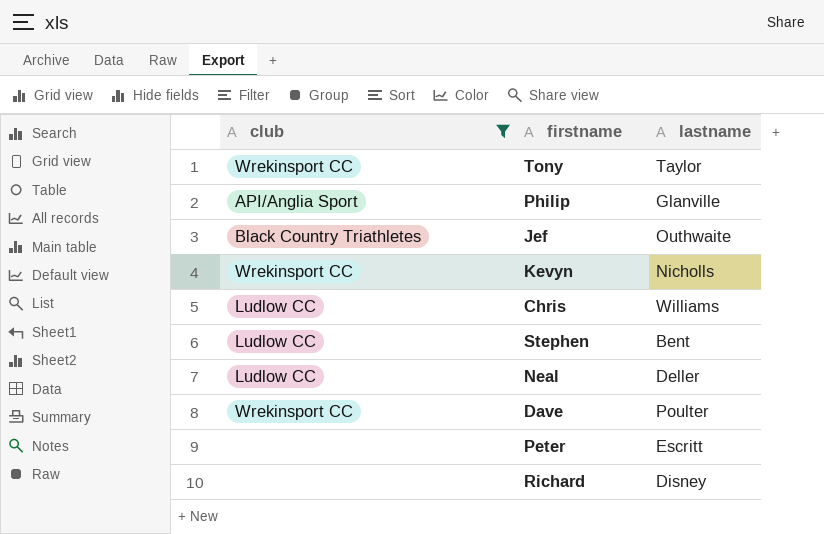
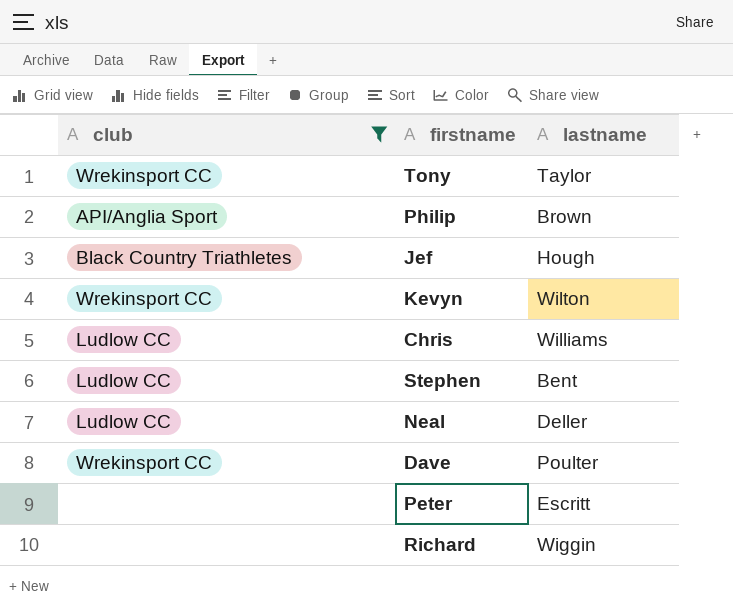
Philip | lastname: Glanville -> Brown
Jef | lastname: Outhwaite -> Hough
Kevyn | lastname: Nicholls -> Wilton
Richard | lastname: Disney -> Wiggin

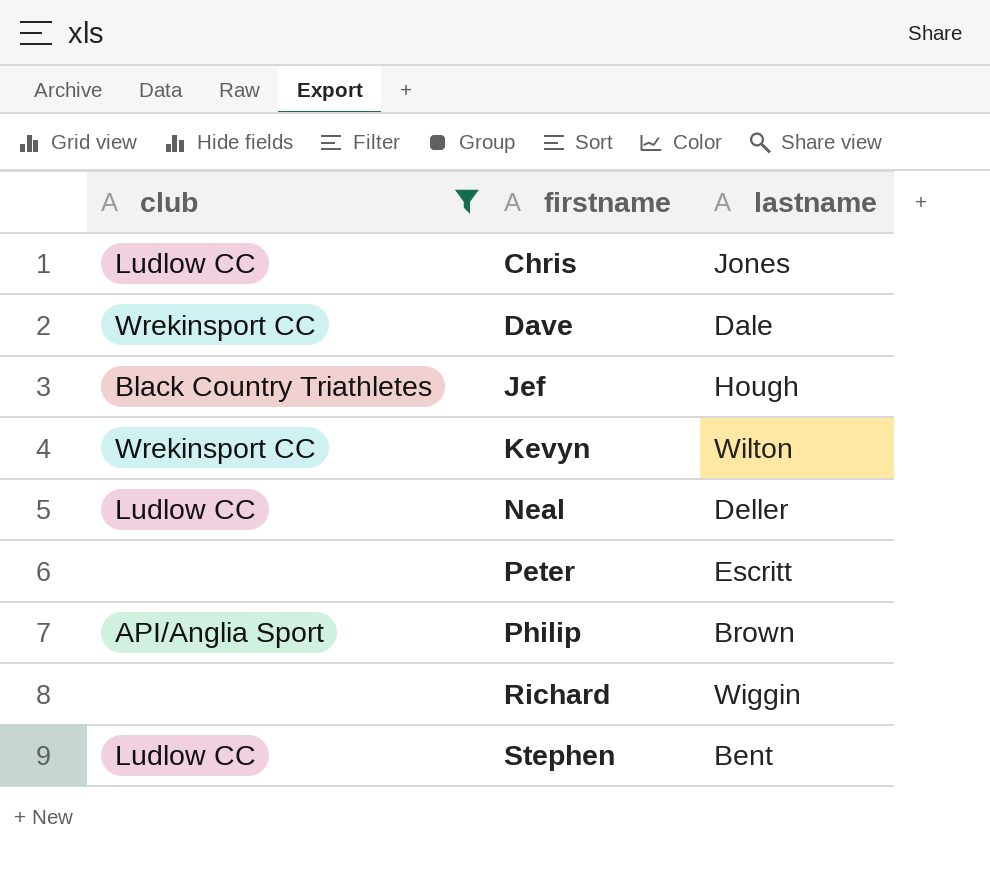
row order: none -> firstname ascending
row Tony: Wrekinsport CC | Taylor -> none
Chris | lastname: Williams -> Jones
Dave | lastname: Poulter -> Dale

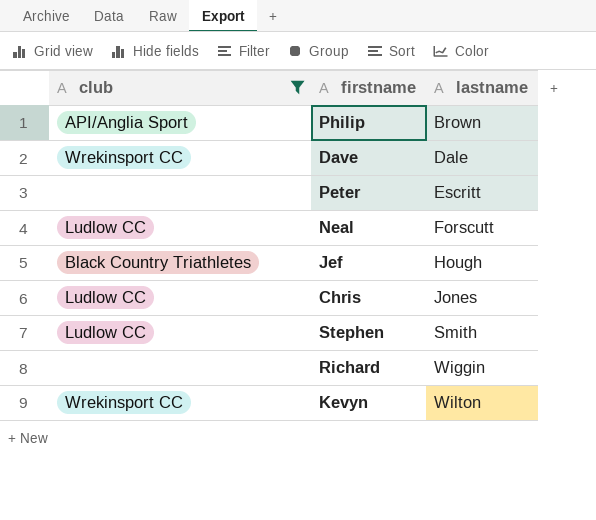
row order: firstname ascending -> lastname ascending
Neal | lastname: Deller -> Forscutt
Stephen | lastname: Bent -> Smith

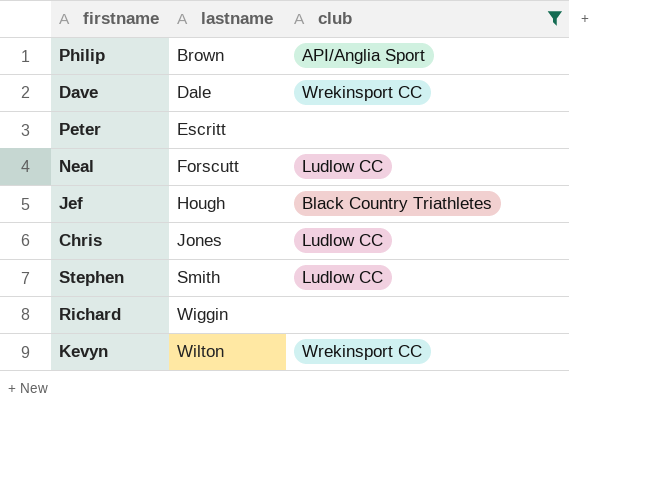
column club | position: 1 -> 3

